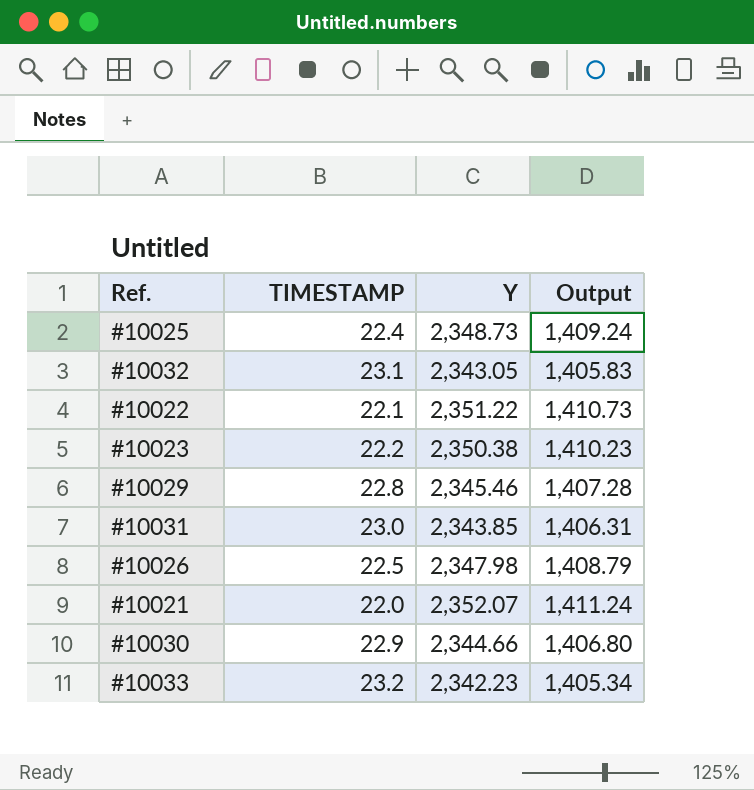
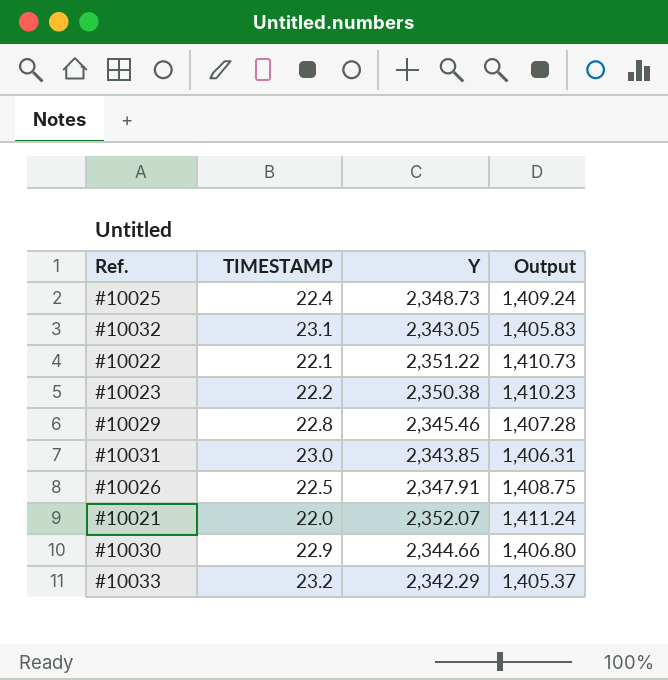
#10026 | Y: 2,347.98 -> 2,347.91
#10026 | Output: 1,408.79 -> 1,408.75
#10033 | Y: 2,342.23 -> 2,342.29
#10033 | Output: 1,405.34 -> 1,405.37

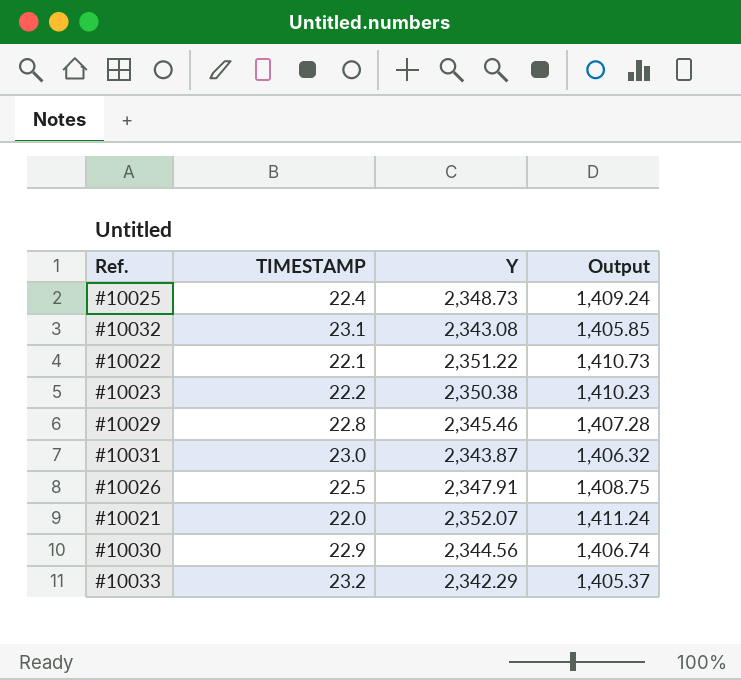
#10032 | Y: 2,343.05 -> 2,343.08
#10032 | Output: 1,405.83 -> 1,405.85
#10031 | Y: 2,343.85 -> 2,343.87
#10031 | Output: 1,406.31 -> 1,406.32
#10030 | Y: 2,344.66 -> 2,344.56
#10030 | Output: 1,406.80 -> 1,406.74

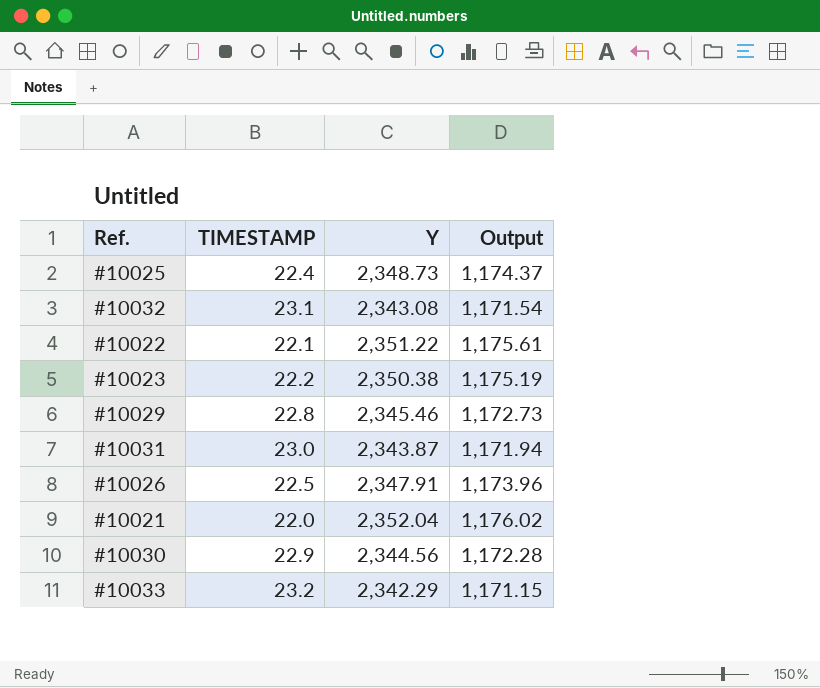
column Output | formula: [Y] * 0.6 -> [Y] * 0.5
#10021 | Y: 2,352.07 -> 2,352.04

